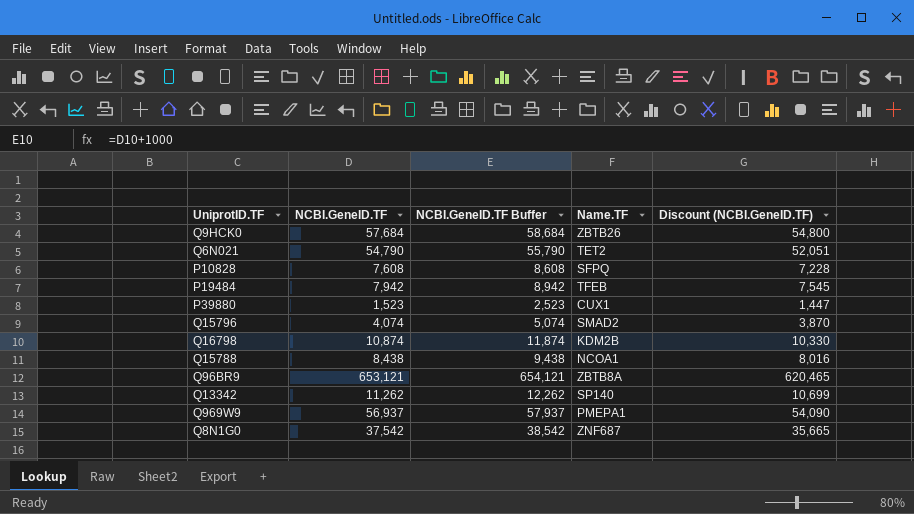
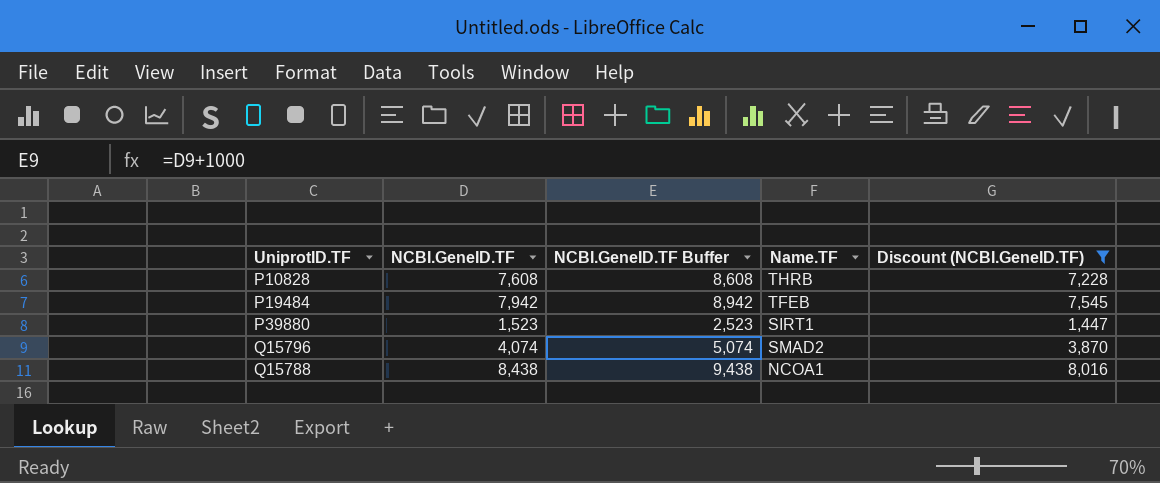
filter: none -> Discount (NCBI.GeneID.TF) <= 8,016
P10828 | Name.TF: SFPQ -> THRB
P39880 | Name.TF: CUX1 -> SIRT1

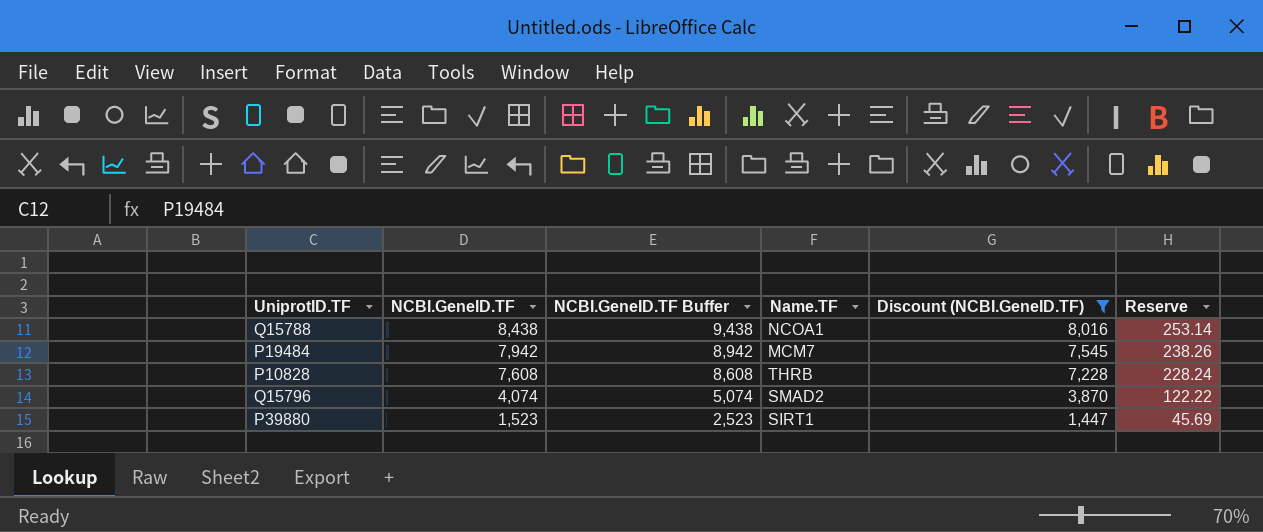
row order: none -> NCBI.GeneID.TF descending
column Reserve | formula: none -> [NCBI.GeneID.TF] * 0.03
P19484 | Name.TF: TFEB -> MCM7

